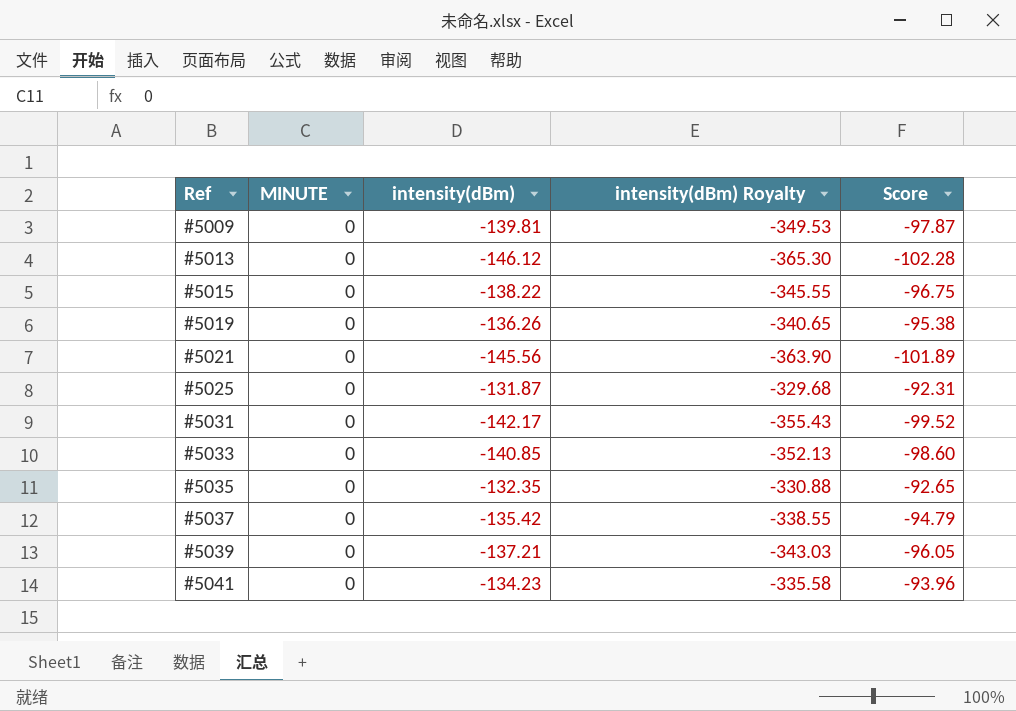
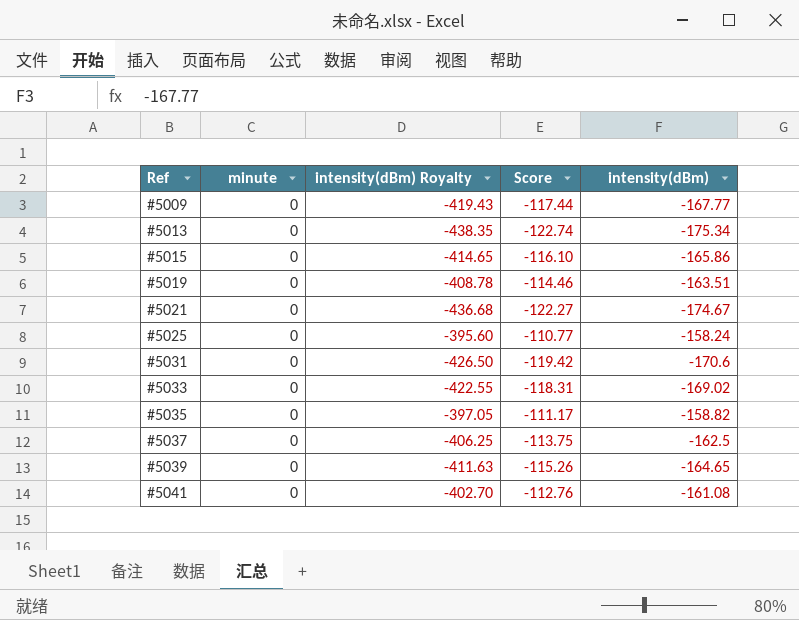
column name: MINUTE -> minute
column intensity(dBm) | position: 3 -> 5
#5009 | intensity(dBm) Royalty: -349.53 -> -419.43
#5009 | Score: -97.87 -> -117.44
#5009 | intensity(dBm): -139.81 -> -167.77
#5013 | intensity(dBm) Royalty: -365.30 -> -438.35
#5013 | Score: -102.28 -> -122.74
#5013 | intensity(dBm): -146.12 -> -175.34
#5015 | intensity(dBm) Royalty: -345.55 -> -414.65
#5015 | Score: -96.75 -> -116.10
#5015 | intensity(dBm): -138.22 -> -165.86
#5019 | intensity(dBm) Royalty: -340.65 -> -408.78
#5019 | Score: -95.38 -> -114.46
#5019 | intensity(dBm): -136.26 -> -163.51
#5021 | intensity(dBm) Royalty: -363.90 -> -436.68
#5021 | Score: -101.89 -> -122.27
#5021 | intensity(dBm): -145.56 -> -174.67
#5025 | intensity(dBm) Royalty: -329.68 -> -395.60
#5025 | Score: -92.31 -> -110.77
#5025 | intensity(dBm): -131.87 -> -158.24
#5031 | intensity(dBm) Royalty: -355.43 -> -426.50
#5031 | Score: -99.52 -> -119.42
#5031 | intensity(dBm): -142.17 -> -170.6
#5033 | intensity(dBm) Royalty: -352.13 -> -422.55
#5033 | Score: -98.60 -> -118.31
#5033 | intensity(dBm): -140.85 -> -169.02
#5035 | intensity(dBm) Royalty: -330.88 -> -397.05
#5035 | Score: -92.65 -> -111.17
#5035 | intensity(dBm): -132.35 -> -158.82
#5037 | intensity(dBm) Royalty: -338.55 -> -406.25
#5037 | Score: -94.79 -> -113.75
#5037 | intensity(dBm): -135.42 -> -162.5
#5039 | intensity(dBm) Royalty: -343.03 -> -411.63
#5039 | Score: -96.05 -> -115.26
#5039 | intensity(dBm): -137.21 -> -164.65
#5041 | intensity(dBm) Royalty: -335.58 -> -402.70
#5041 | Score: -93.96 -> -112.76
#5041 | intensity(dBm): -134.23 -> -161.08

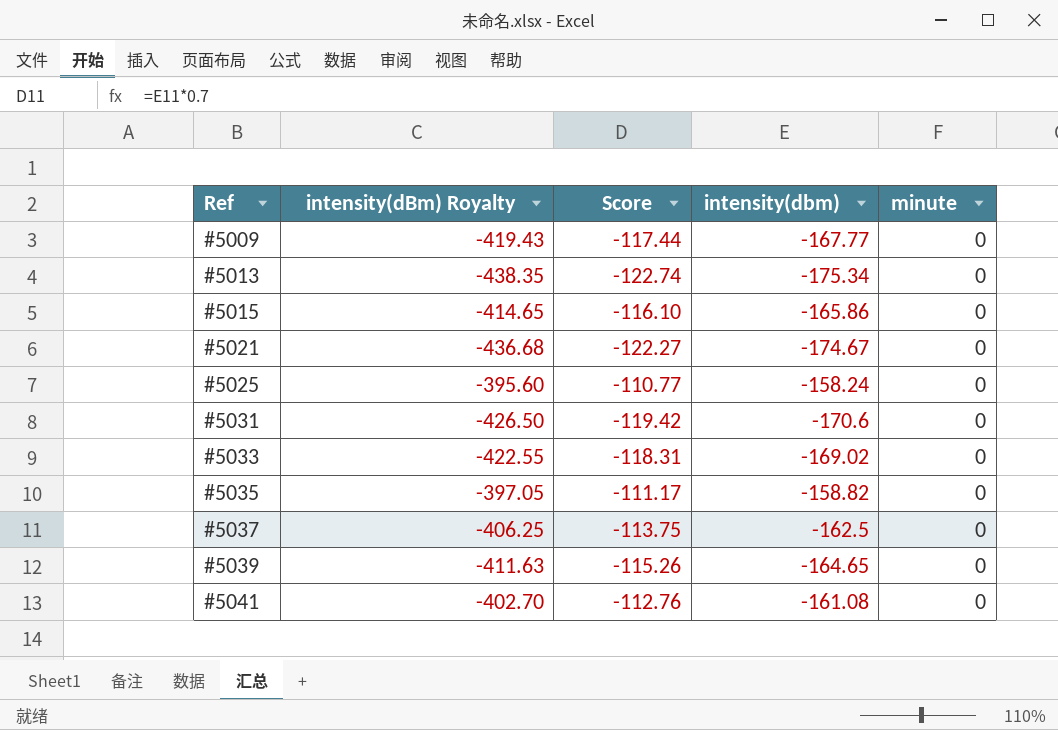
column name: intensity(dBm) -> intensity(dbm)
column minute | position: 2 -> 5
row #5019: 0 | -408.78 | -114.46 | -163.51 -> none

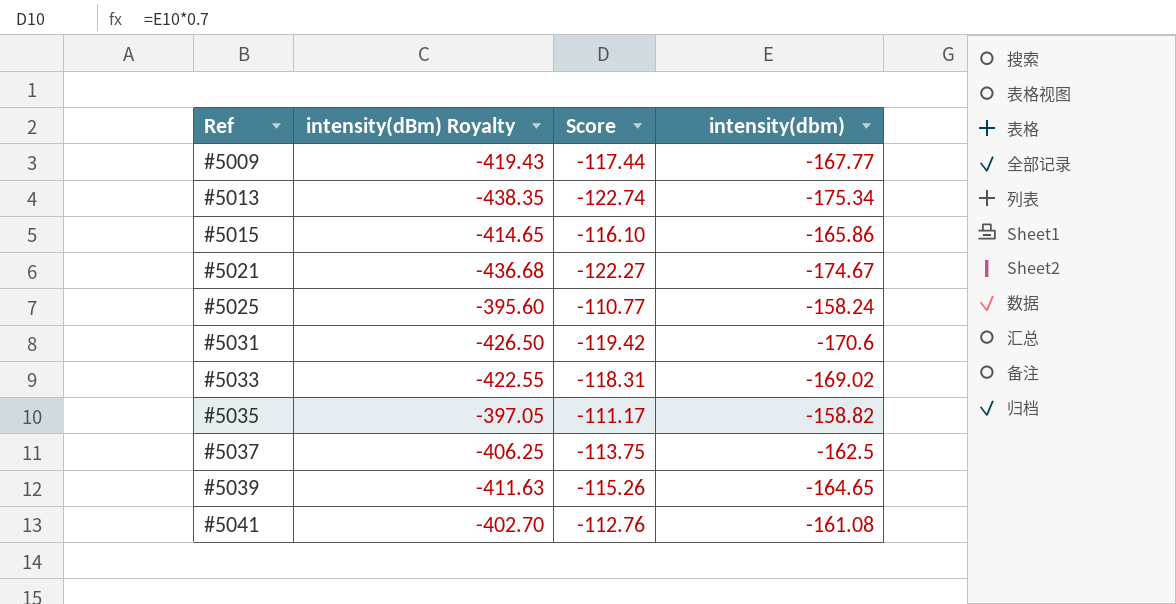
column minute | position: 5 -> none

